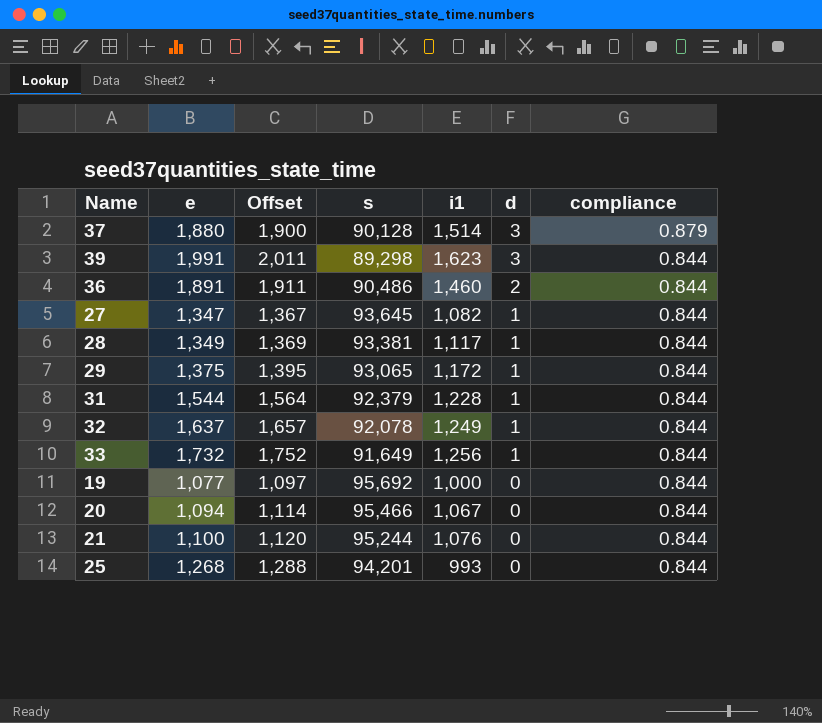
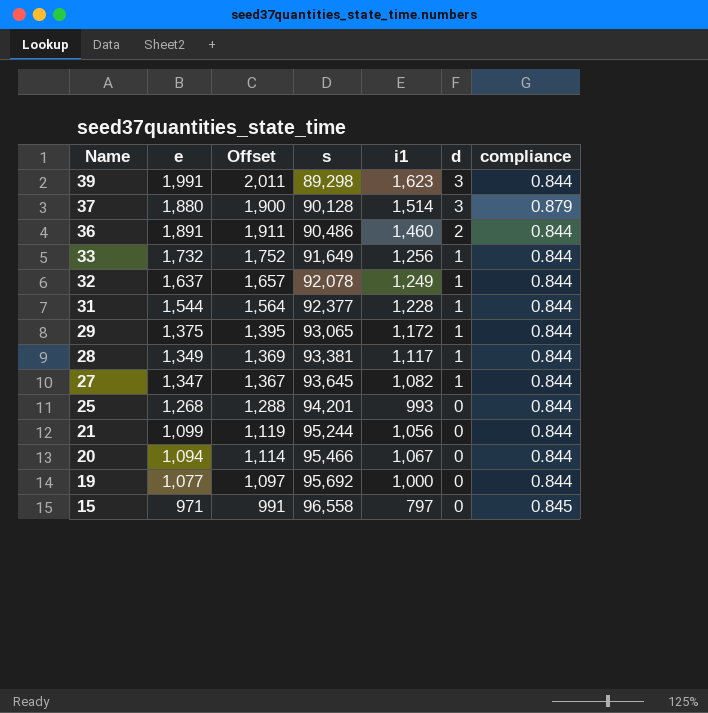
row order: d descending -> Name descending
31 | s: 92,379 -> 92,377
21 | e: 1,100 -> 1,099
21 | Offset: 1,120 -> 1,119
21 | i1: 1,076 -> 1,056
row 15: none -> 971 | 991 | 96,558 | 797 | 0 | 0.845

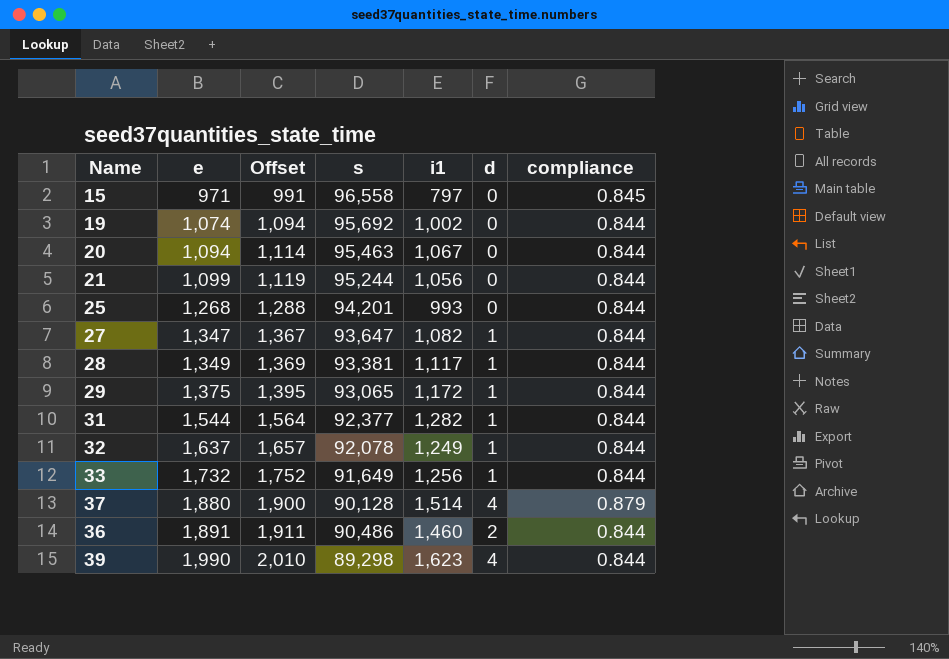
row order: Name descending -> e ascending
19 | e: 1,077 -> 1,074
19 | Offset: 1,097 -> 1,094
19 | i1: 1,000 -> 1,002
20 | s: 95,466 -> 95,463
27 | s: 93,645 -> 93,647
31 | i1: 1,228 -> 1,282
37 | d: 3 -> 4
39 | e: 1,991 -> 1,990
39 | Offset: 2,011 -> 2,010
39 | d: 3 -> 4

